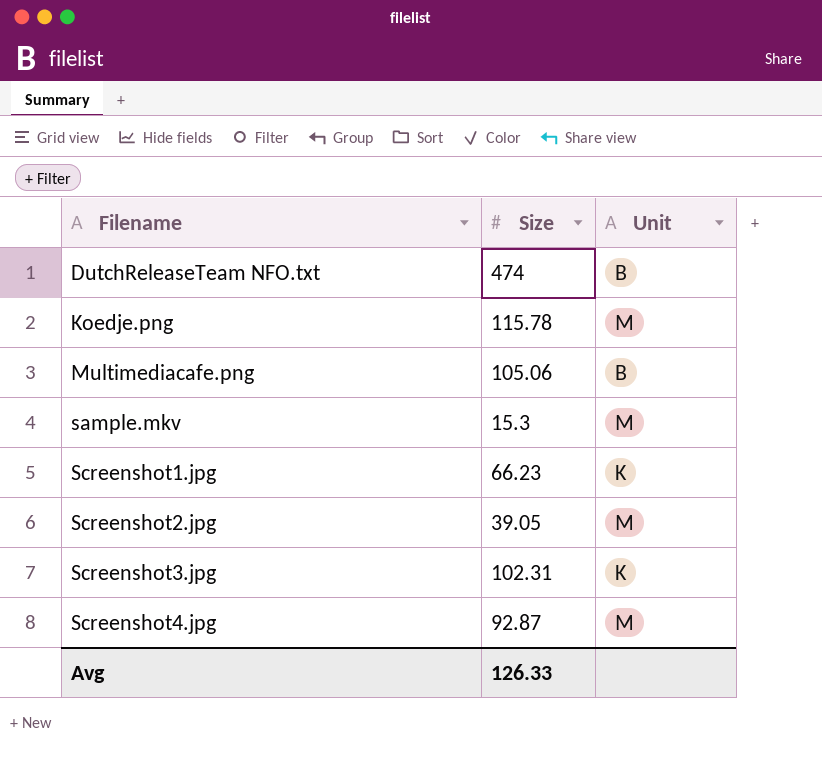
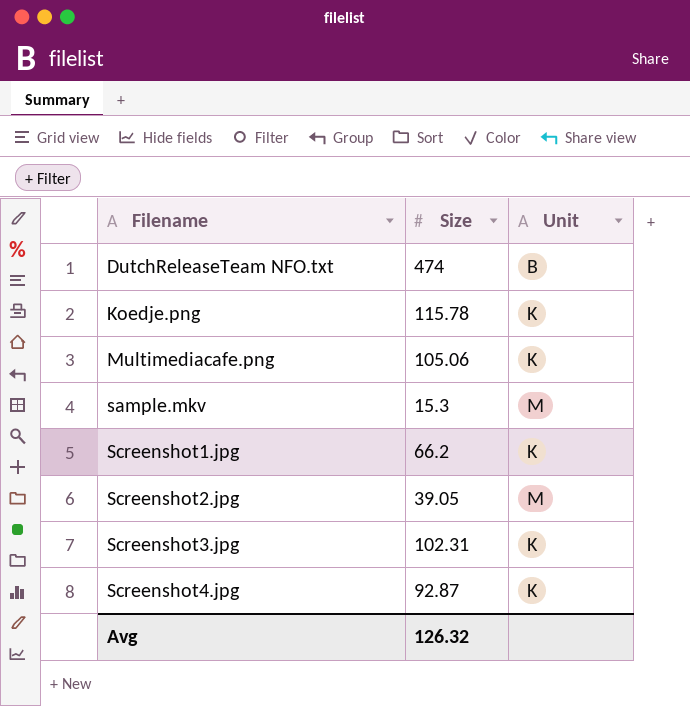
Koedje.png | Unit: M -> K
Multimediacafe.png | Unit: B -> K
Screenshot1.jpg | Size: 66.23 -> 66.2
Screenshot4.jpg | Unit: M -> K
Avg | Size: 126.33 -> 126.32

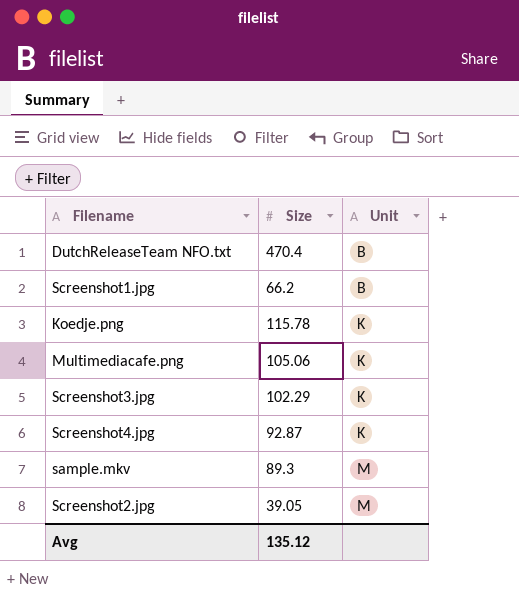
row order: Filename ascending -> Unit ascending
DutchReleaseTeam NFO.txt | Size: 474 -> 470.4
Screenshot1.jpg | Unit: K -> B
Screenshot3.jpg | Size: 102.31 -> 102.29
sample.mkv | Size: 15.3 -> 89.3
Avg | Size: 126.32 -> 135.12

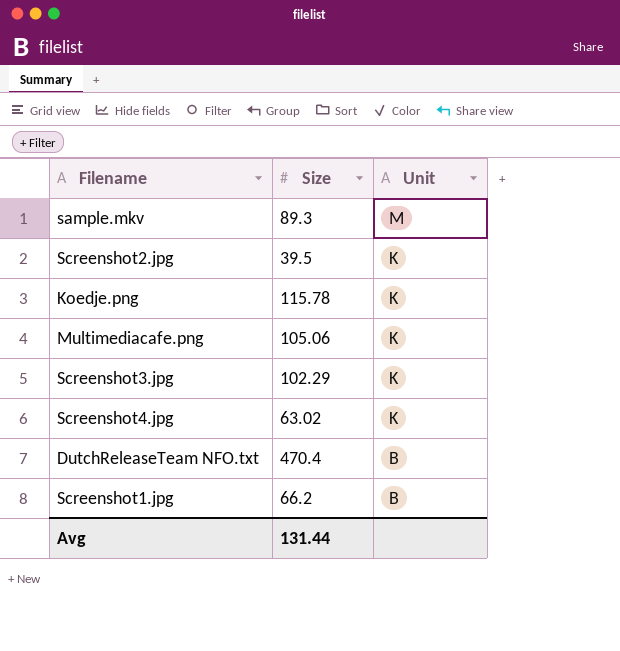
row order: Unit ascending -> Unit descending
Screenshot2.jpg | Size: 39.05 -> 39.5
Screenshot2.jpg | Unit: M -> K
Screenshot4.jpg | Size: 92.87 -> 63.02
Avg | Size: 135.12 -> 131.44

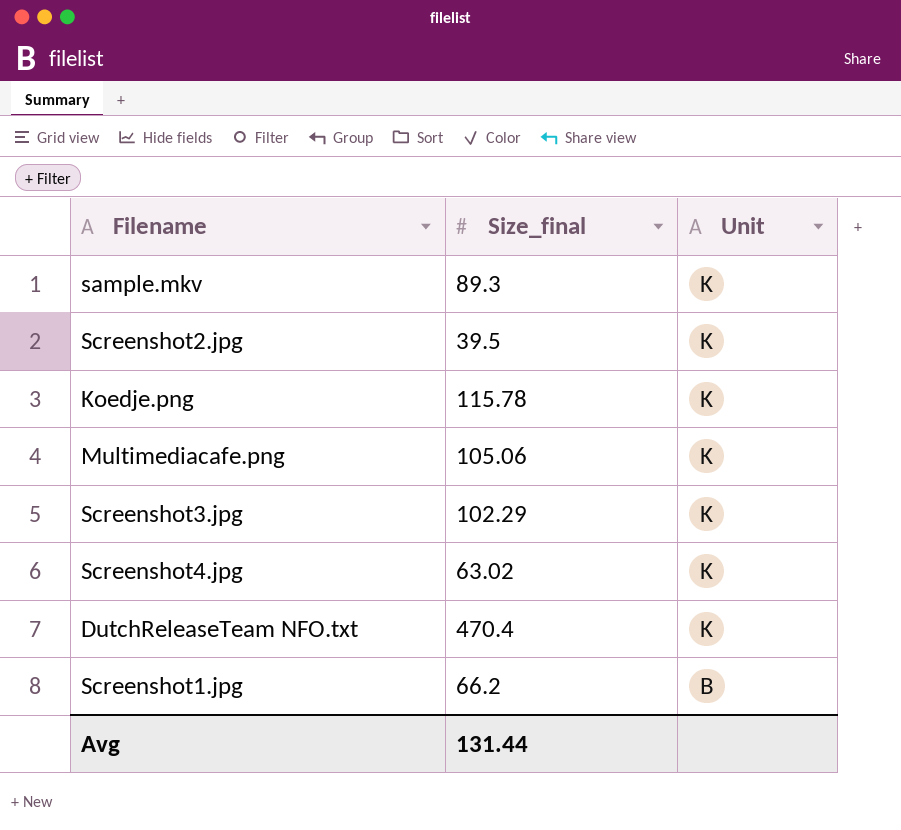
column name: Size -> Size_final
sample.mkv | Unit: M -> K
DutchReleaseTeam NFO.txt | Unit: B -> K

